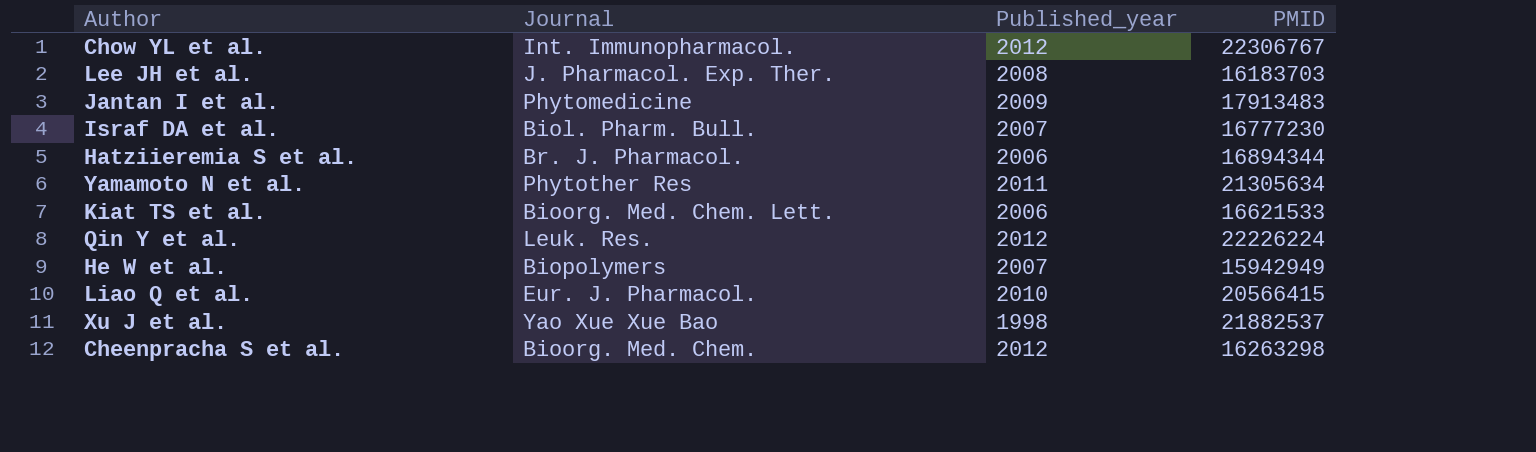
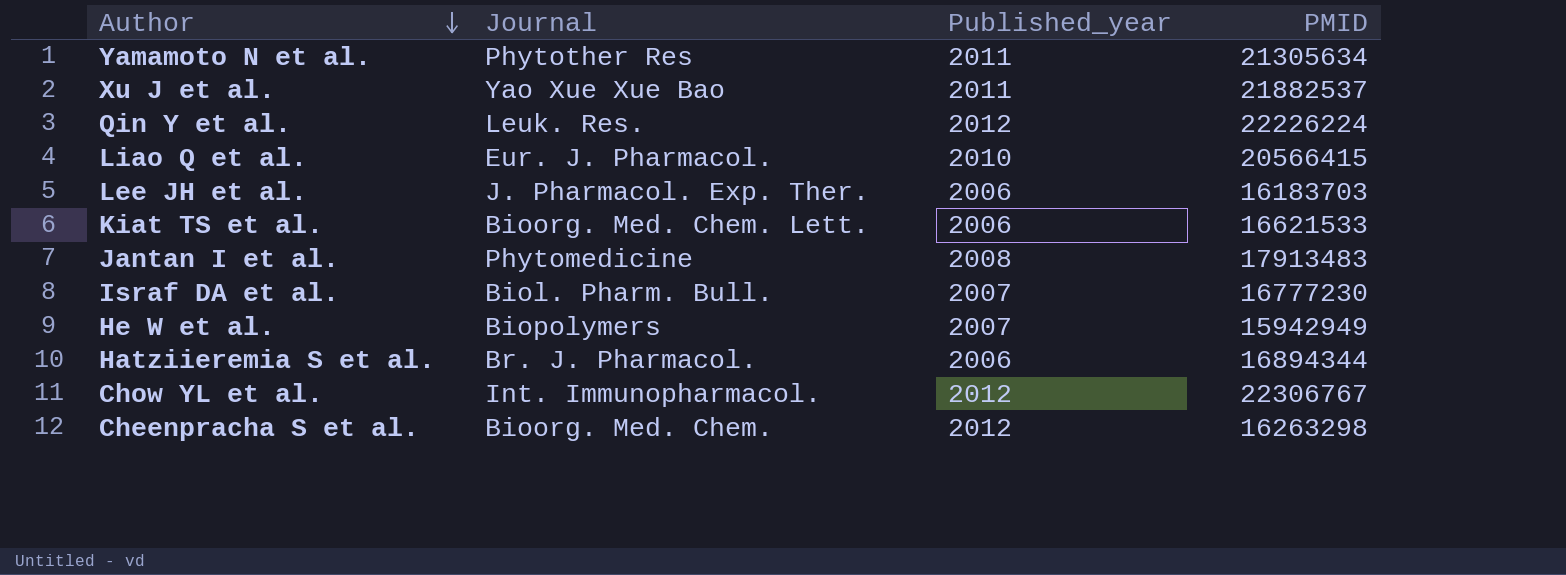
row order: none -> Author descending
Xu J et al. | Published_year: 1998 -> 2011
Lee JH et al. | Published_year: 2008 -> 2006
Jantan I et al. | Published_year: 2009 -> 2008

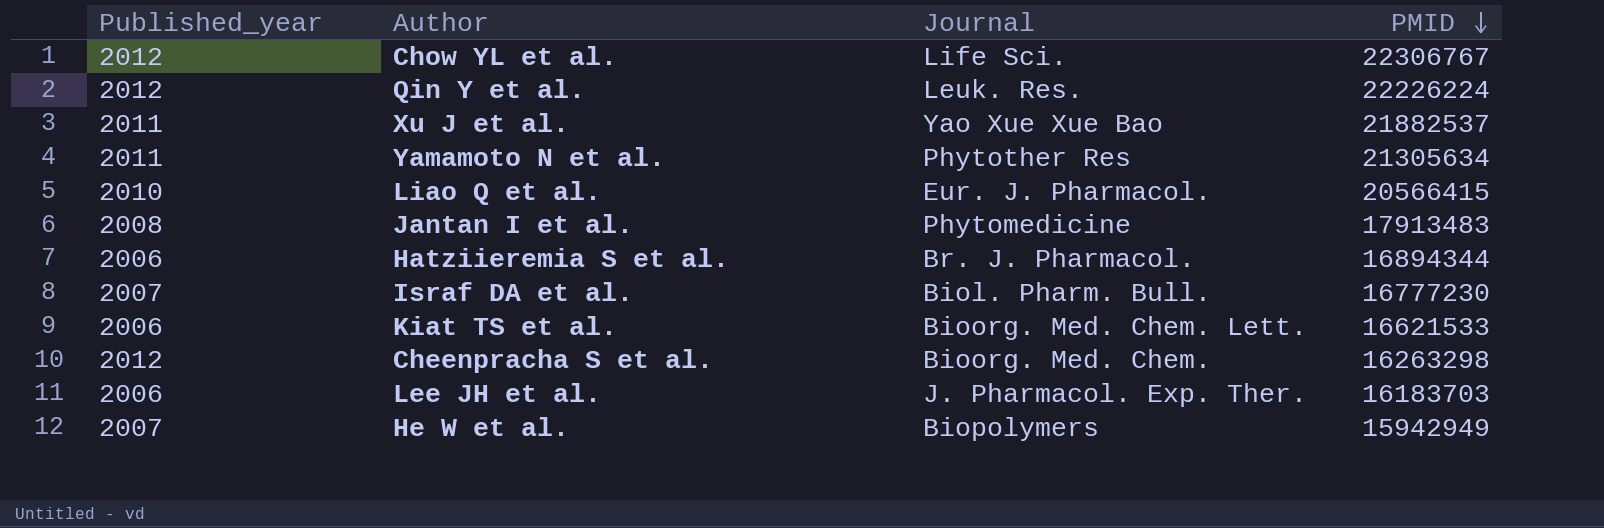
row order: Author descending -> PMID descending
column Published_year | position: 3 -> 1
Chow YL et al. | Journal: Int. Immunopharmacol. -> Life Sci.

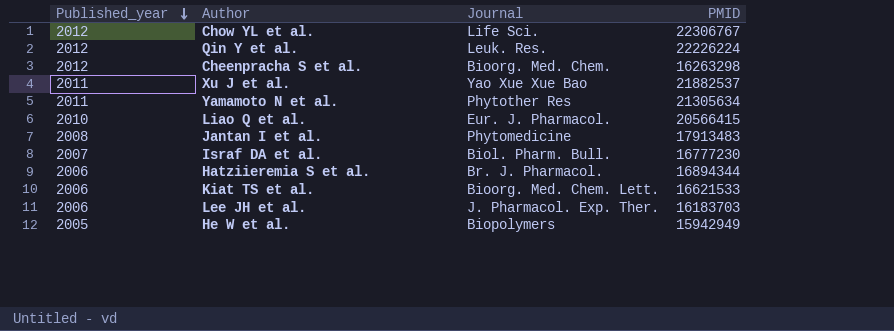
row order: PMID descending -> Published_year descending
He W et al. | Published_year: 2007 -> 2005

